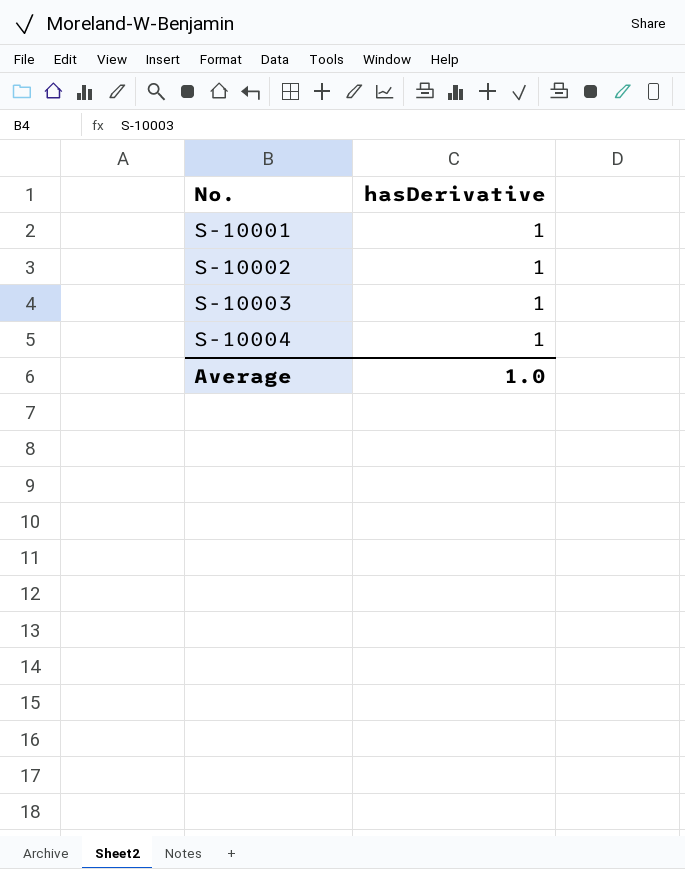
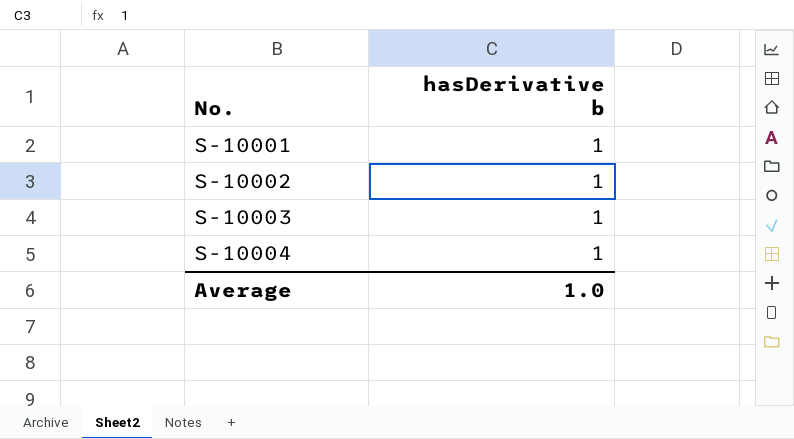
column name: hasDerivative -> hasDerivative b

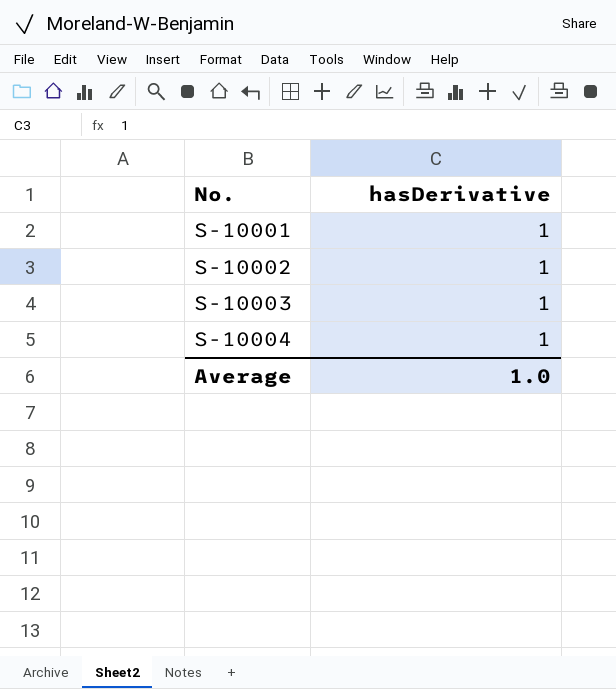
column name: hasDerivative b -> hasDerivative

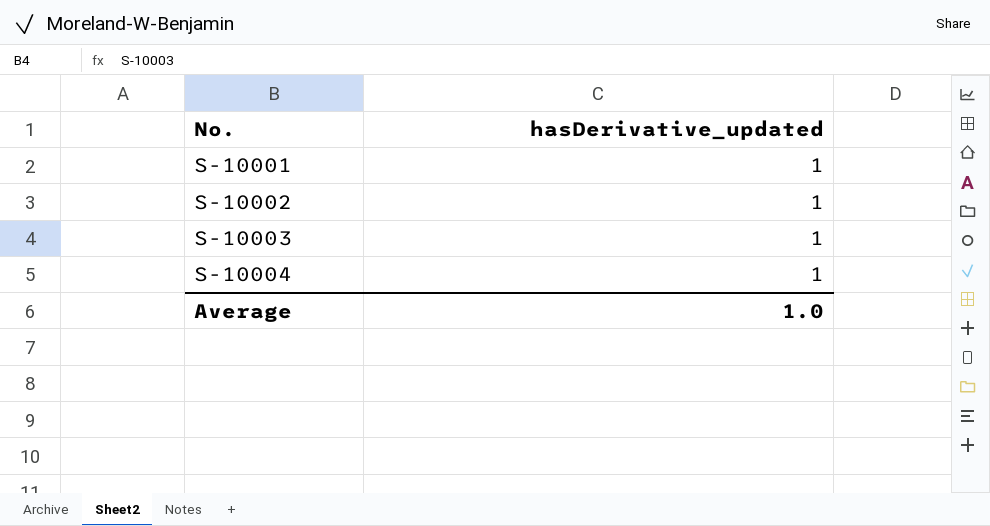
column name: hasDerivative -> hasDerivative_updated

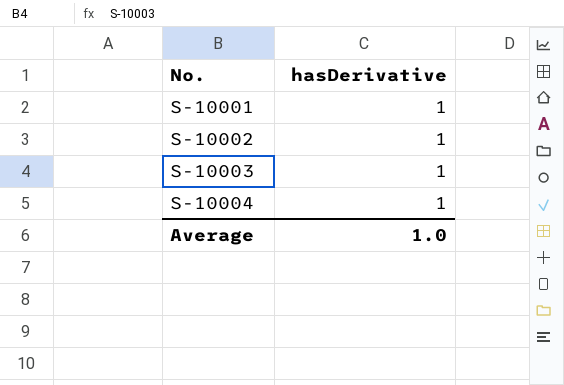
column name: hasDerivative_updated -> hasDerivative

